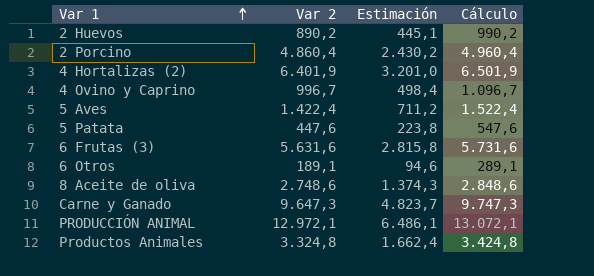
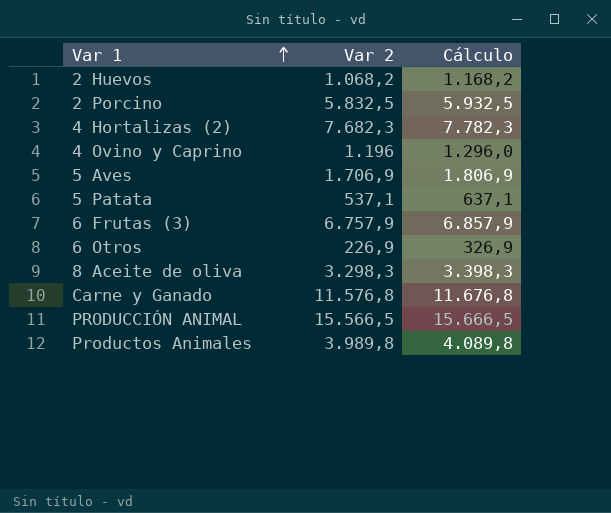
column Estimación | formula: [Var 2] * 0,5 -> none
2 Huevos | Var 2: 890,2 -> 1.068,2
2 Huevos | Cálculo: 990,2 -> 1.168,2
2 Porcino | Var 2: 4.860,4 -> 5.832,5
2 Porcino | Cálculo: 4.960,4 -> 5.932,5
4 Hortalizas (2) | Var 2: 6.401,9 -> 7.682,3
4 Hortalizas (2) | Cálculo: 6.501,9 -> 7.782,3
4 Ovino y Caprino | Var 2: 996,7 -> 1.196
4 Ovino y Caprino | Cálculo: 1.096,7 -> 1.296,0
5 Aves | Var 2: 1.422,4 -> 1.706,9
5 Aves | Cálculo: 1.522,4 -> 1.806,9
5 Patata | Var 2: 447,6 -> 537,1
5 Patata | Cálculo: 547,6 -> 637,1
6 Frutas (3) | Var 2: 5.631,6 -> 6.757,9
6 Frutas (3) | Cálculo: 5.731,6 -> 6.857,9
6 Otros | Var 2: 189,1 -> 226,9
6 Otros | Cálculo: 289,1 -> 326,9
8 Aceite de oliva | Var 2: 2.748,6 -> 3.298,3
8 Aceite de oliva | Cálculo: 2.848,6 -> 3.398,3
Carne y Ganado | Var 2: 9.647,3 -> 11.576,8
Carne y Ganado | Cálculo: 9.747,3 -> 11.676,8
PRODUCCIÓN ANIMAL | Var 2: 12.972,1 -> 15.566,5
PRODUCCIÓN ANIMAL | Cálculo: 13.072,1 -> 15.666,5
Productos Animales | Var 2: 3.324,8 -> 3.989,8
Productos Animales | Cálculo: 3.424,8 -> 4.089,8

